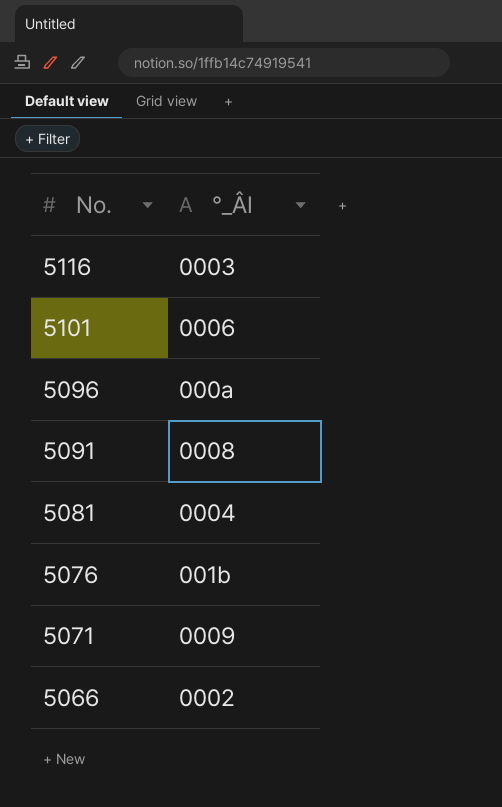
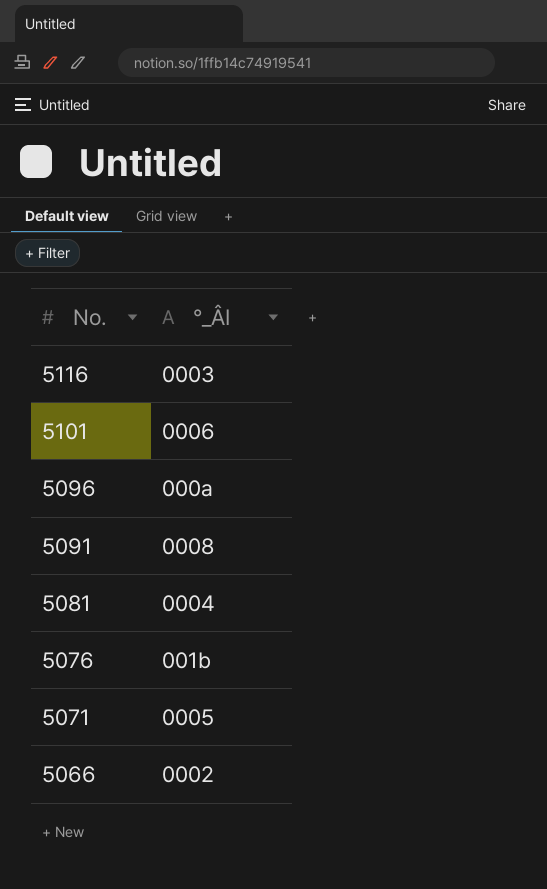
5071 | °_ÂI: 0009 -> 0005

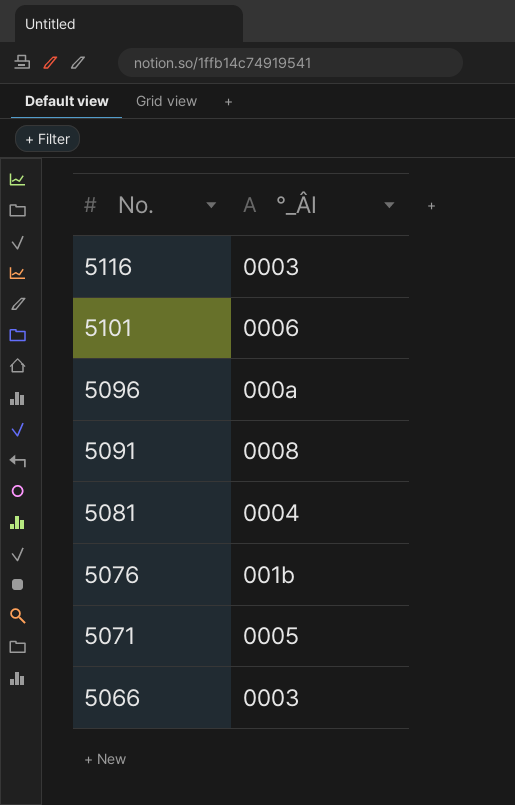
5066 | °_ÂI: 0002 -> 0003

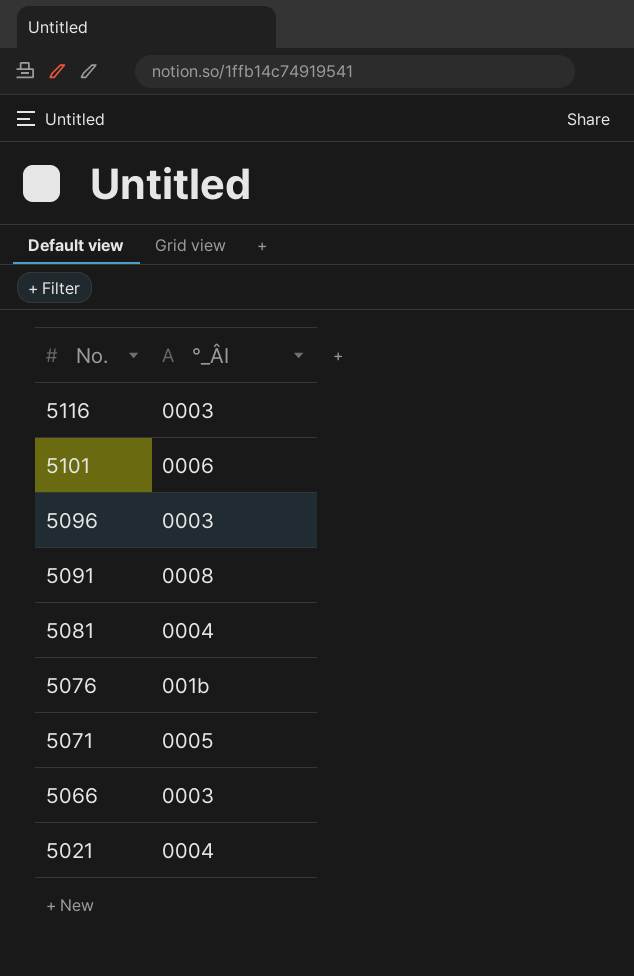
5096 | °_ÂI: 000a -> 0003
row 5021: none -> 0004

